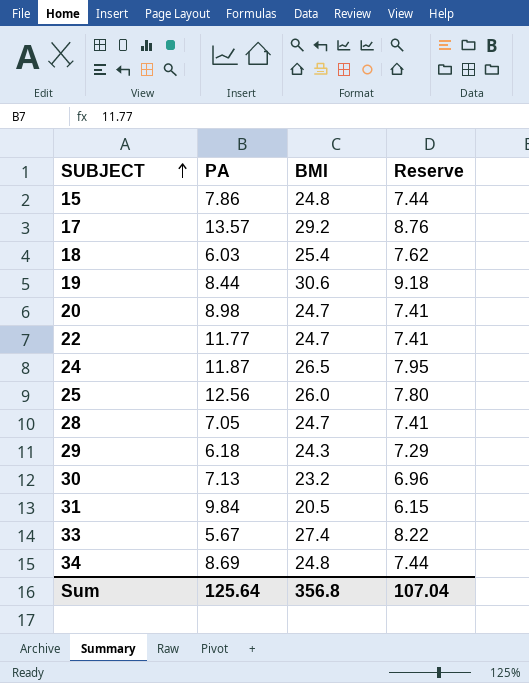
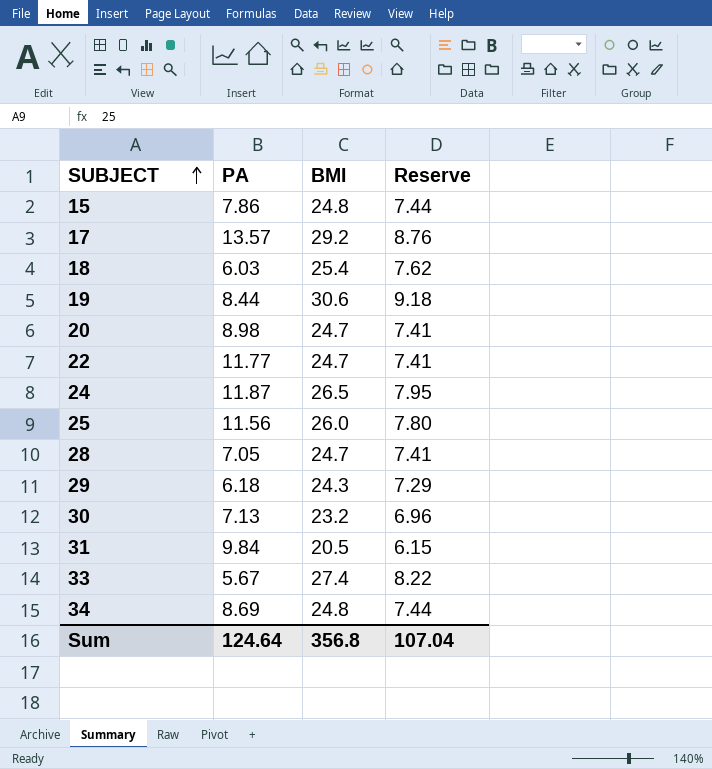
25 | PA: 12.56 -> 11.56
Sum | PA: 125.64 -> 124.64

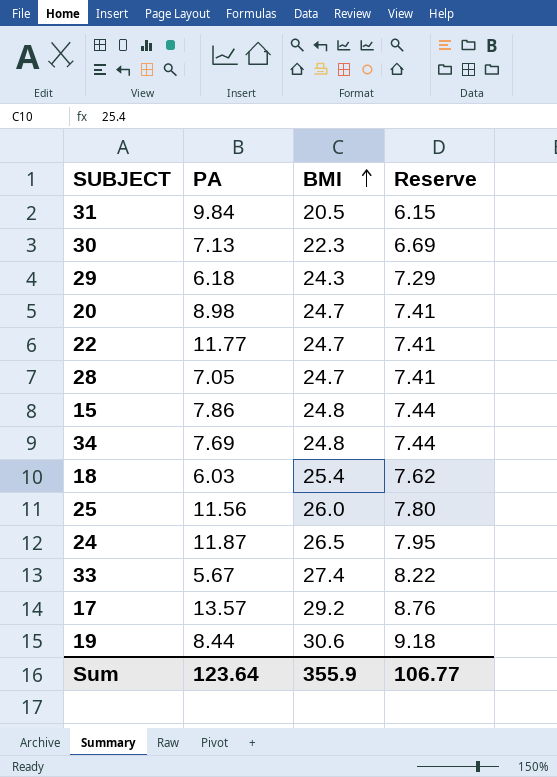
row order: SUBJECT ascending -> BMI ascending
30 | BMI: 23.2 -> 22.3
30 | Reserve: 6.96 -> 6.69
34 | PA: 8.69 -> 7.69
Sum | PA: 124.64 -> 123.64
Sum | BMI: 356.8 -> 355.9
Sum | Reserve: 107.04 -> 106.77

